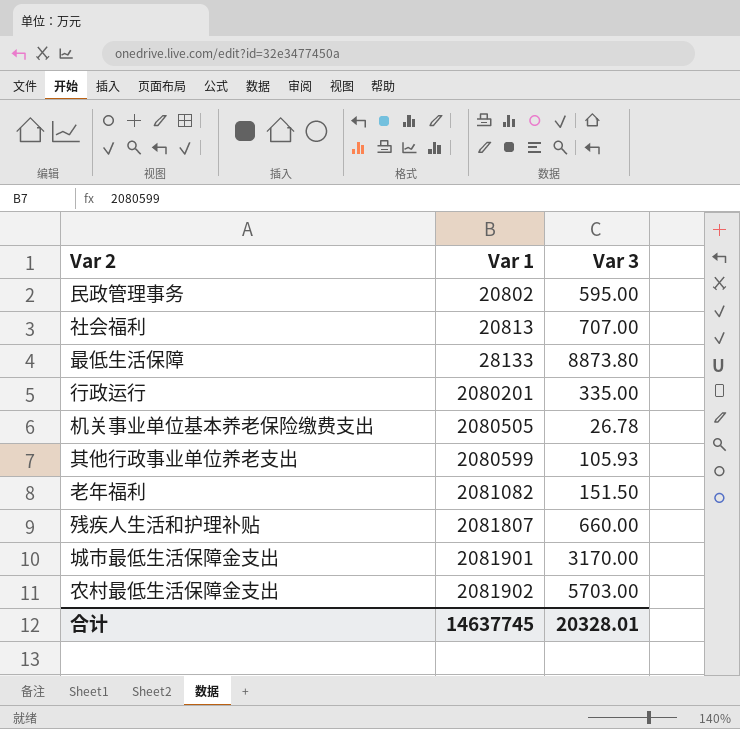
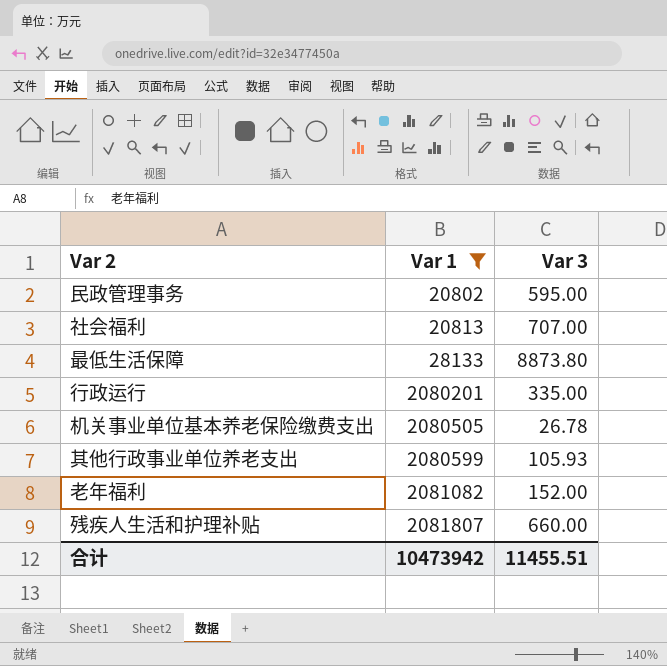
filter: none -> Var 1 <= 2081807
老年福利 | Var 3: 151.50 -> 152.00
合计 | Var 1: 14637745 -> 10473942
合计 | Var 3: 20328.01 -> 11455.51

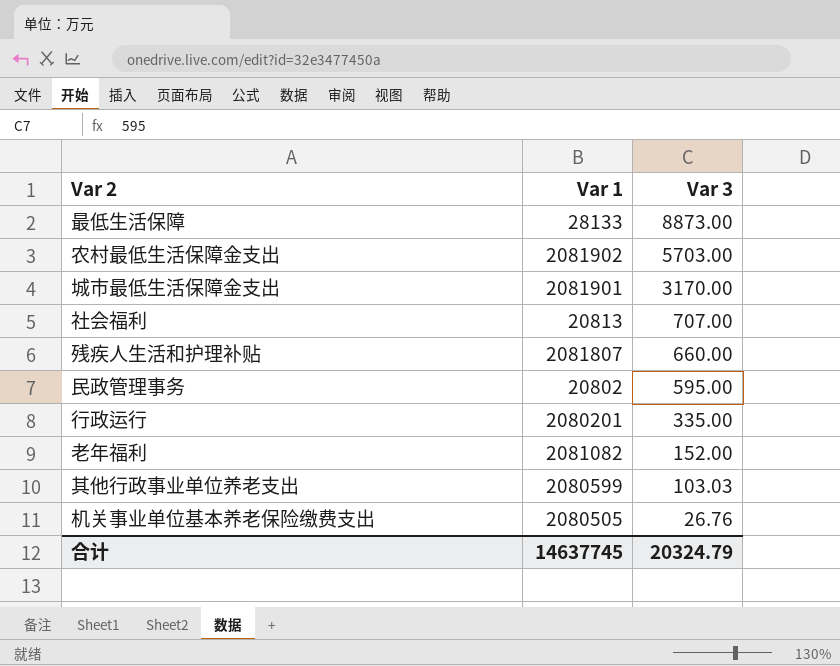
filter: Var 1 <= 2081807 -> none
row order: Var 1 ascending -> Var 3 descending
最低生活保障 | Var 3: 8873.80 -> 8873.00
其他行政事业单位养老支出 | Var 3: 105.93 -> 103.03
机关事业单位基本养老保险缴费支出 | Var 3: 26.78 -> 26.76
合计 | Var 1: 10473942 -> 14637745
合计 | Var 3: 11455.51 -> 20324.79

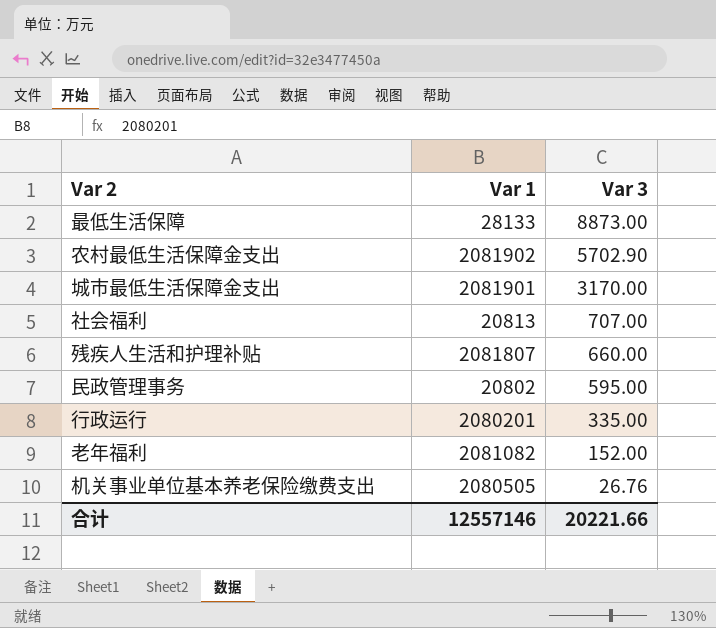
row 其他行政事业单位养老支出: 2080599 | 103.03 -> none
农村最低生活保障金支出 | Var 3: 5703.00 -> 5702.90
合计 | Var 1: 14637745 -> 12557146
合计 | Var 3: 20324.79 -> 20221.66

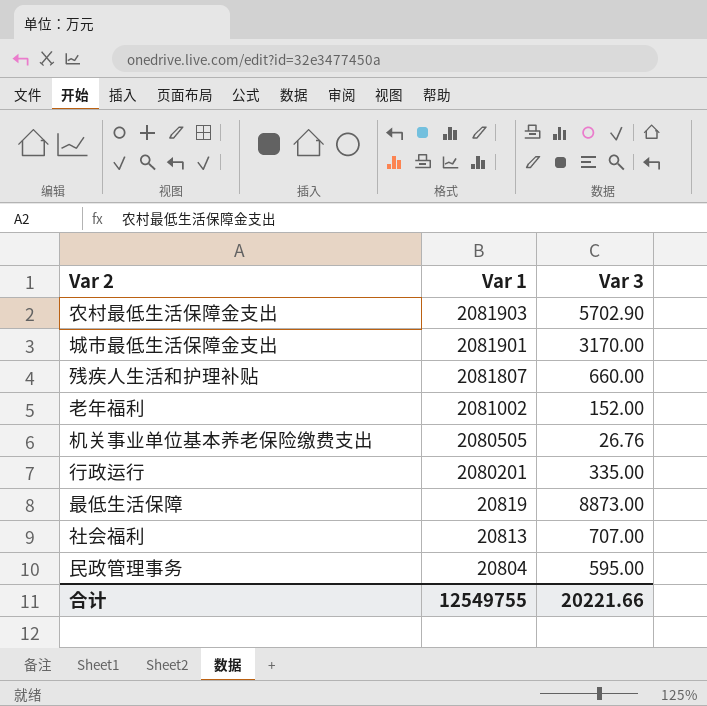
row order: Var 3 descending -> Var 1 descending
农村最低生活保障金支出 | Var 1: 2081902 -> 2081903
老年福利 | Var 1: 2081082 -> 2081002
最低生活保障 | Var 1: 28133 -> 20819
民政管理事务 | Var 1: 20802 -> 20804
合计 | Var 1: 12557146 -> 12549755

